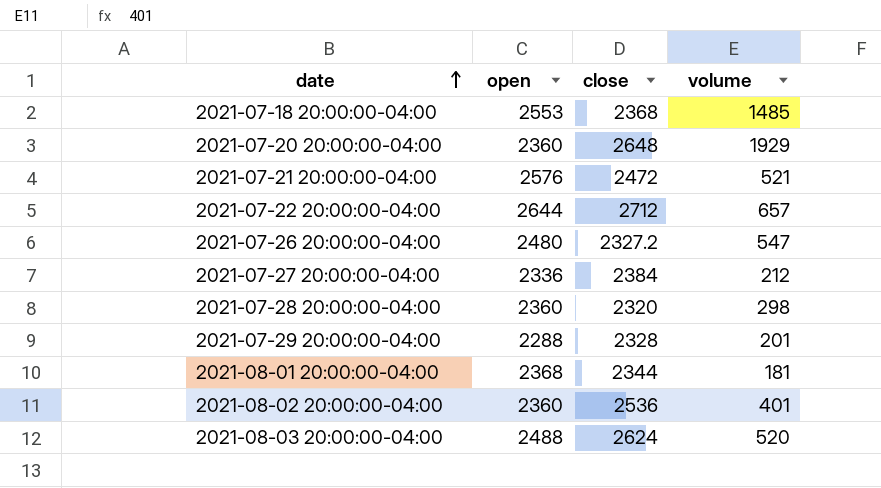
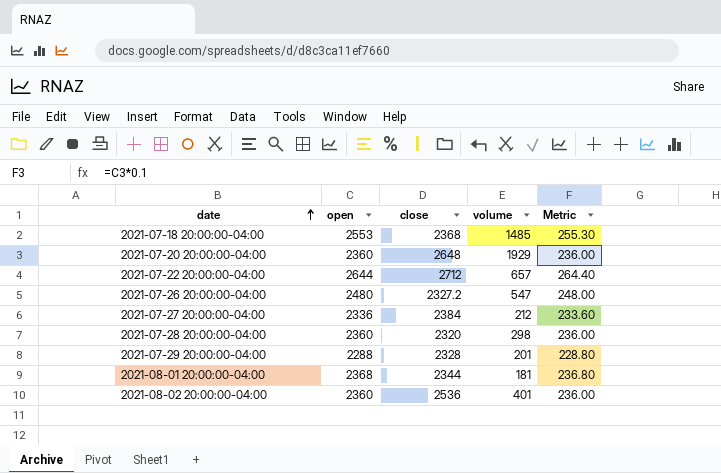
column Metric | formula: none -> [open] * 0.1
row 2021-07-21 20:00:00-04:00: 2576 | 2472 | 521 -> none
row 2021-08-03 20:00:00-04:00: 2488 | 2624 | 520 -> none

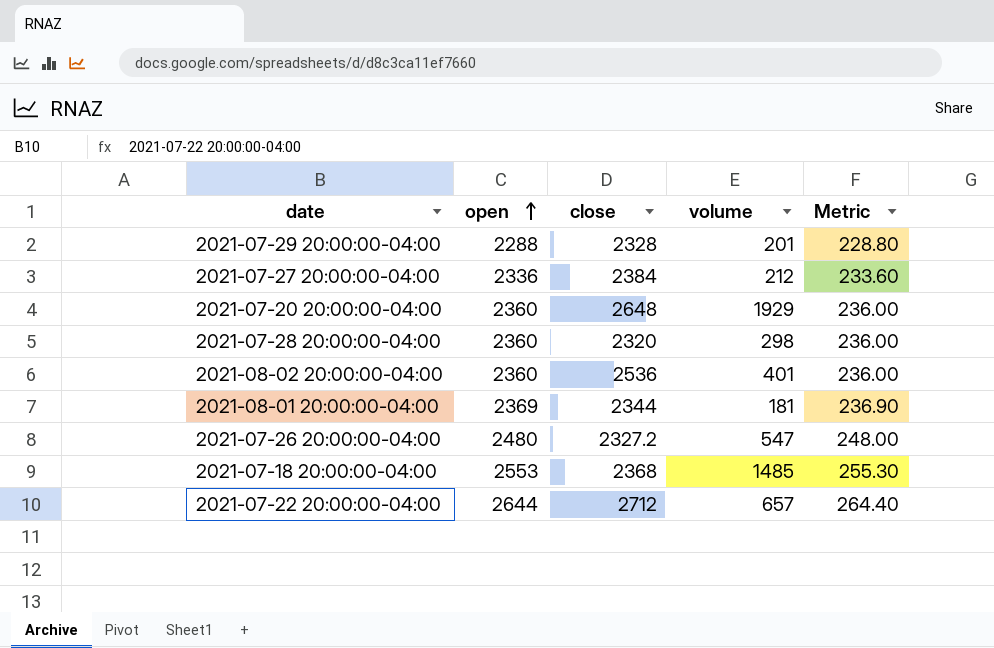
row order: date ascending -> open ascending
2021-08-01 20:00:00-04:00 | open: 2368 -> 2369
2021-08-01 20:00:00-04:00 | Metric: 236.80 -> 236.90

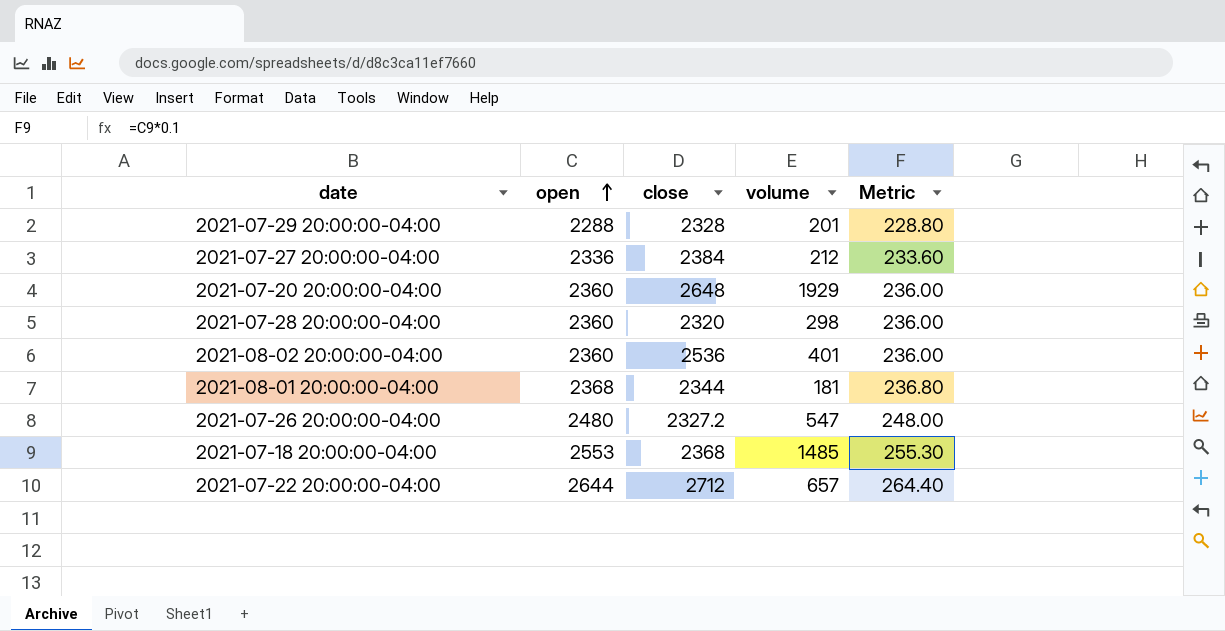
2021-08-01 20:00:00-04:00 | open: 2369 -> 2368
2021-08-01 20:00:00-04:00 | Metric: 236.90 -> 236.80

